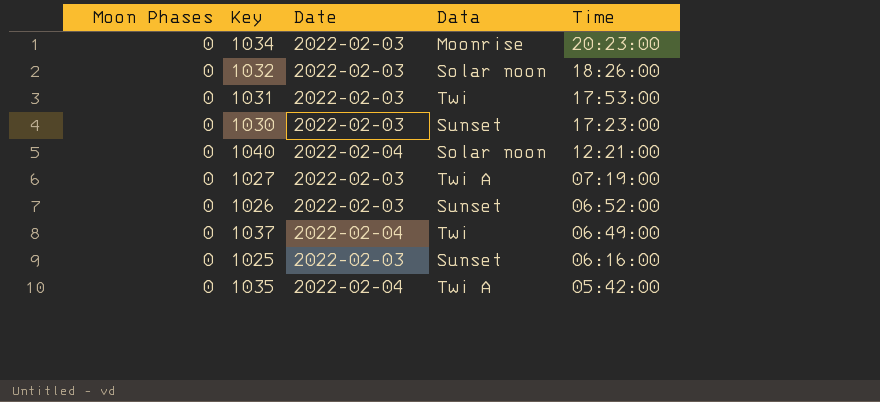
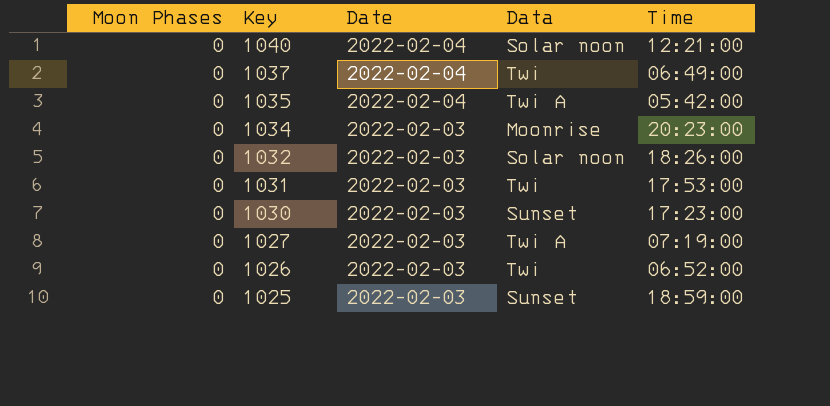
row order: Time descending -> Key descending
1026 | Data: Sunset -> Twi
1025 | Time: 06:16:00 -> 18:59:00

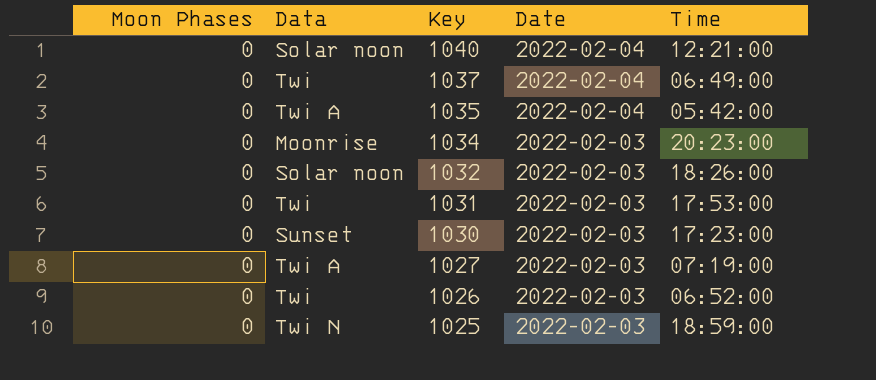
column Data | position: 4 -> 2
1025 | Data: Sunset -> Twi N

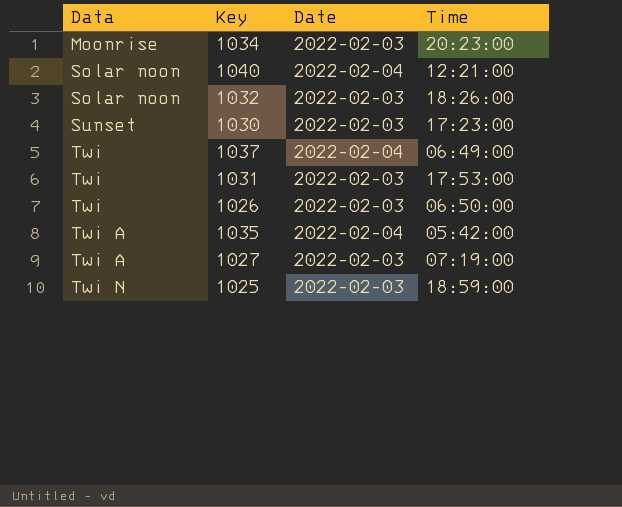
row order: Key descending -> Data ascending
column Moon Phases | position: 1 -> none
1026 | Time: 06:52:00 -> 06:50:00

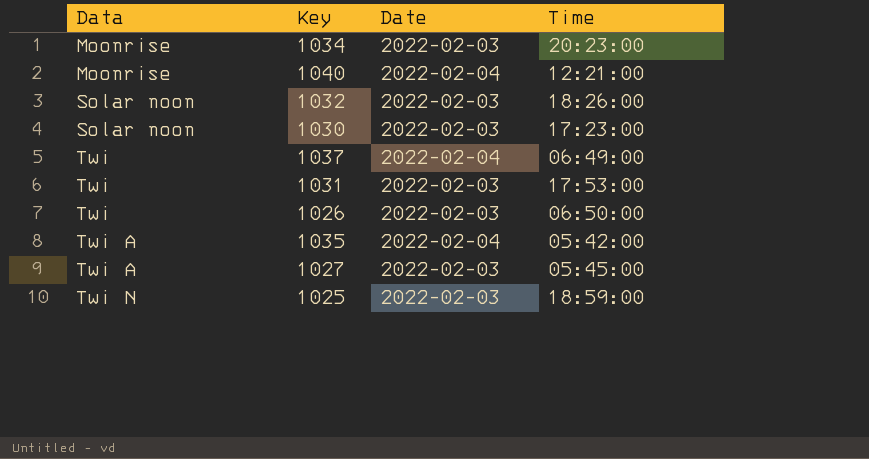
1040 | Data: Solar noon -> Moonrise
1030 | Data: Sunset -> Solar noon
1027 | Time: 07:19:00 -> 05:45:00

